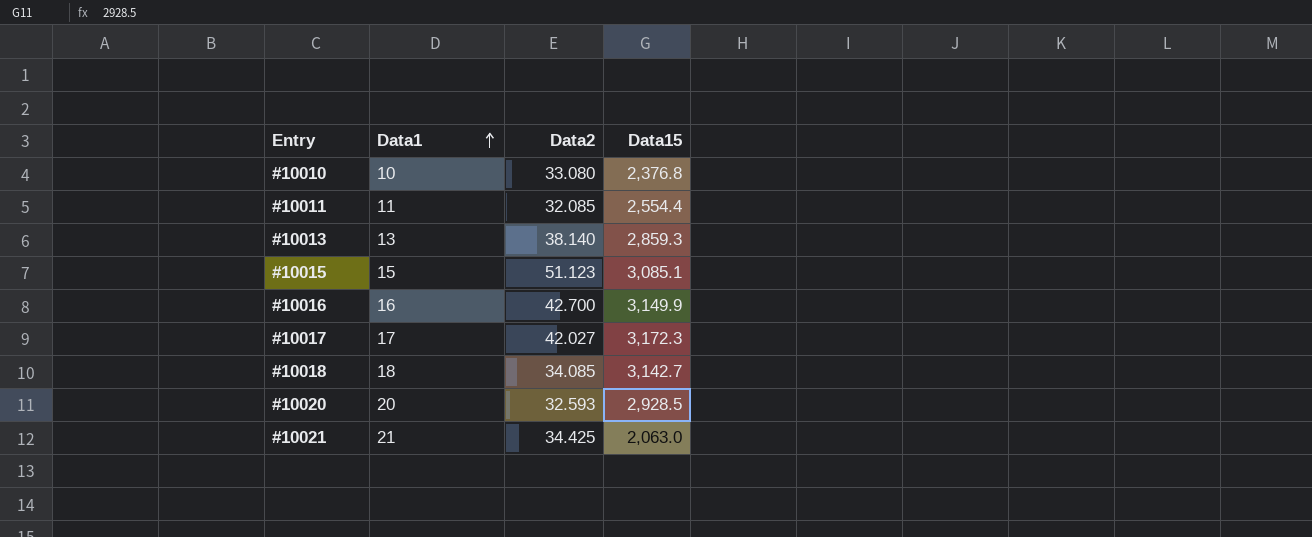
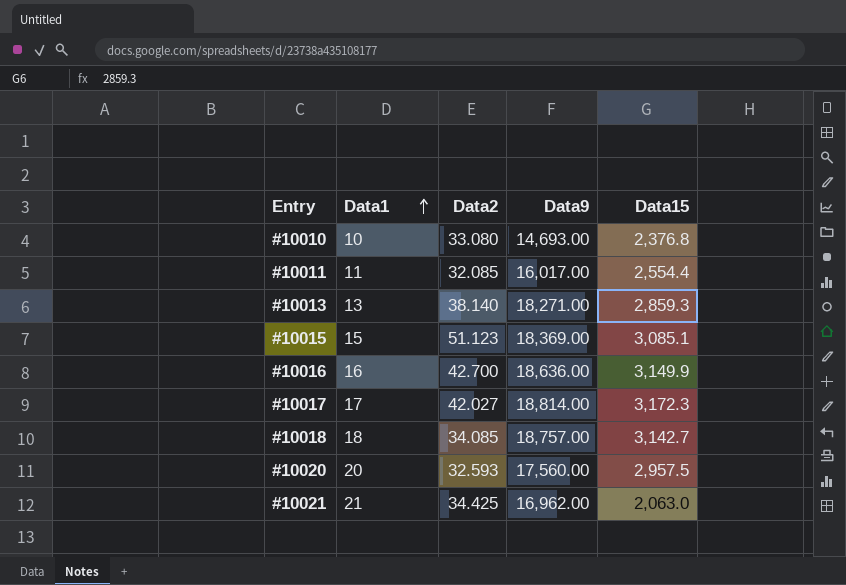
column Data9 | position: none -> 4
#10020 | Data15: 2,928.5 -> 2,957.5

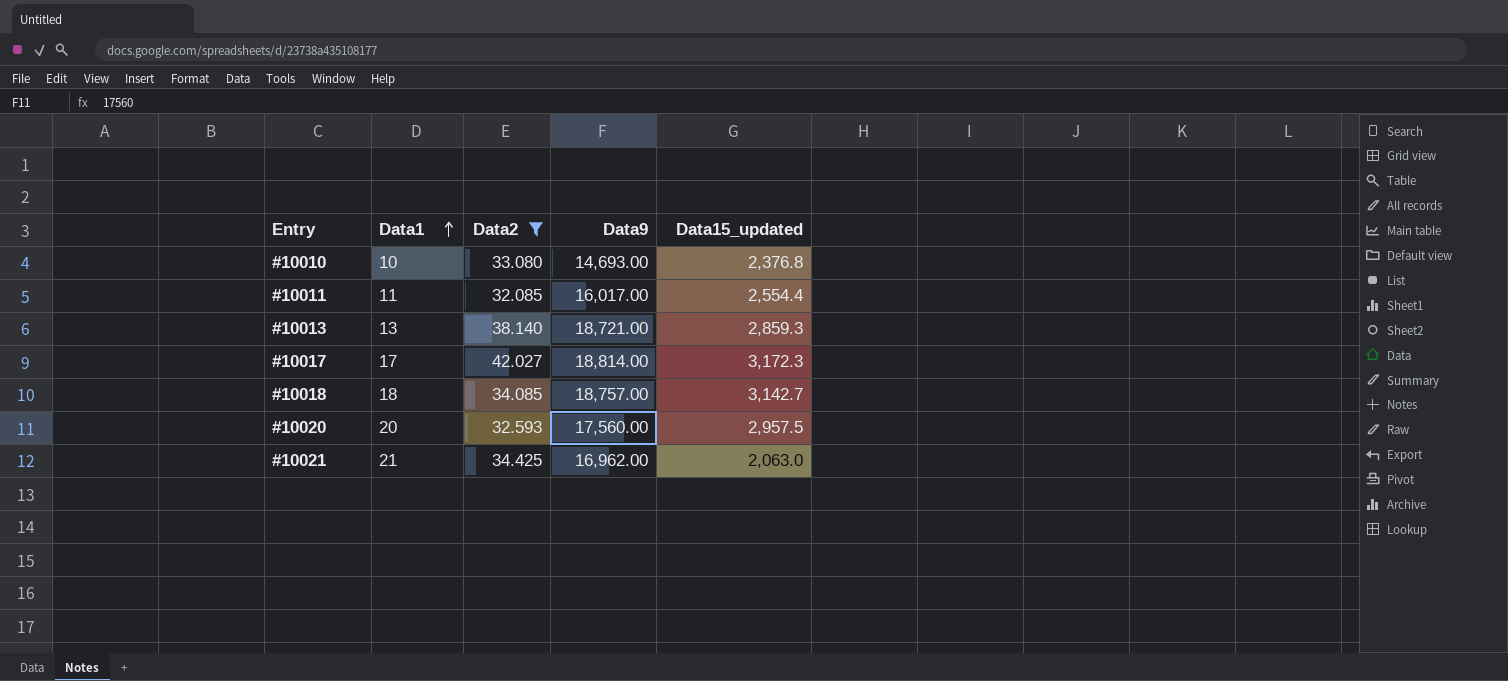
filter: none -> Data2 <= 42.027
column name: Data15 -> Data15_updated
#10013 | Data9: 18,271.00 -> 18,721.00

